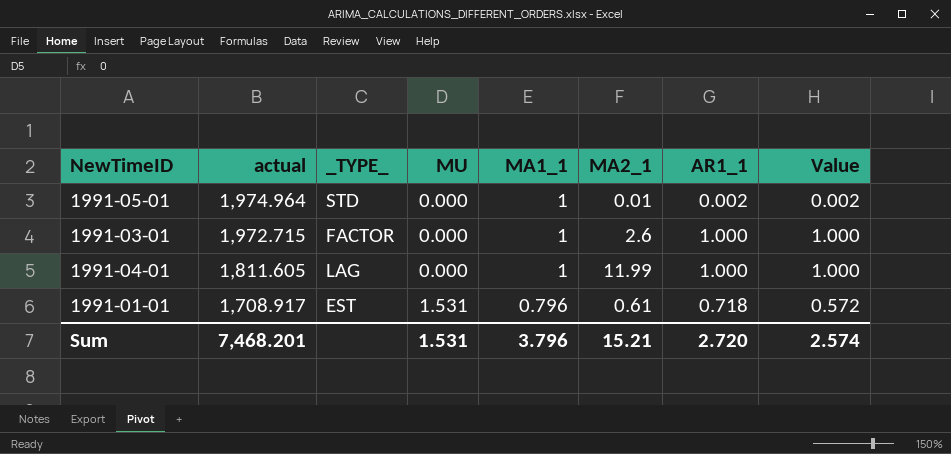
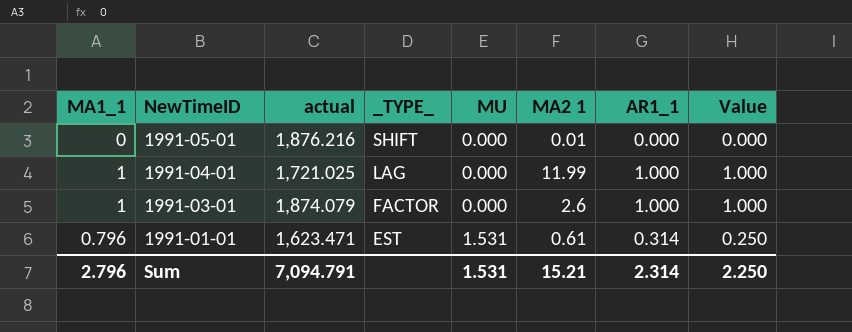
row order: actual descending -> NewTimeID descending
column MA1_1 | position: 5 -> 1
column name: MA2_1 -> MA2 1
1991-05-01 | MA1_1: 1 -> 0
1991-05-01 | actual: 1,974.964 -> 1,876.216
1991-05-01 | _TYPE_: STD -> SHIFT
1991-05-01 | AR1_1: 0.002 -> 0.000
1991-05-01 | Value: 0.002 -> 0.000
1991-04-01 | actual: 1,811.605 -> 1,721.025
1991-03-01 | actual: 1,972.715 -> 1,874.079
1991-01-01 | actual: 1,708.917 -> 1,623.471
1991-01-01 | AR1_1: 0.718 -> 0.314
1991-01-01 | Value: 0.572 -> 0.250
Sum | MA1_1: 3.796 -> 2.796
Sum | actual: 7,468.201 -> 7,094.791
Sum | AR1_1: 2.720 -> 2.314
Sum | Value: 2.574 -> 2.250

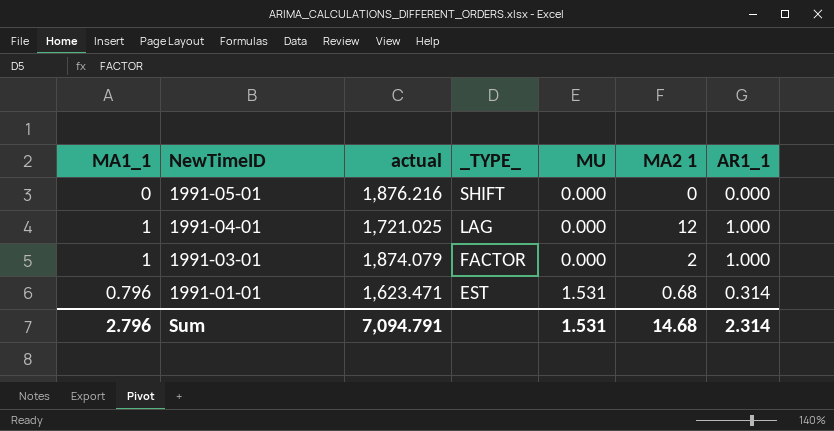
column Value | formula: [MA1_1] * [AR1_1] -> none
1991-05-01 | MA2 1: 0.01 -> 0
1991-04-01 | MA2 1: 11.99 -> 12
1991-03-01 | MA2 1: 2.6 -> 2
1991-01-01 | MA2 1: 0.61 -> 0.68
Sum | MA2 1: 15.21 -> 14.68

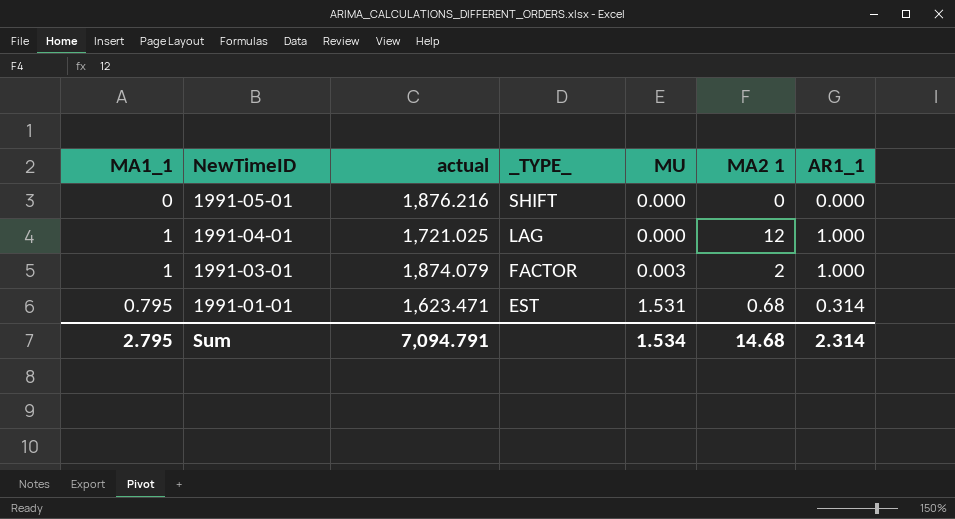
1991-03-01 | MU: 0.000 -> 0.003
1991-01-01 | MA1_1: 0.796 -> 0.795
Sum | MA1_1: 2.796 -> 2.795
Sum | MU: 1.531 -> 1.534

